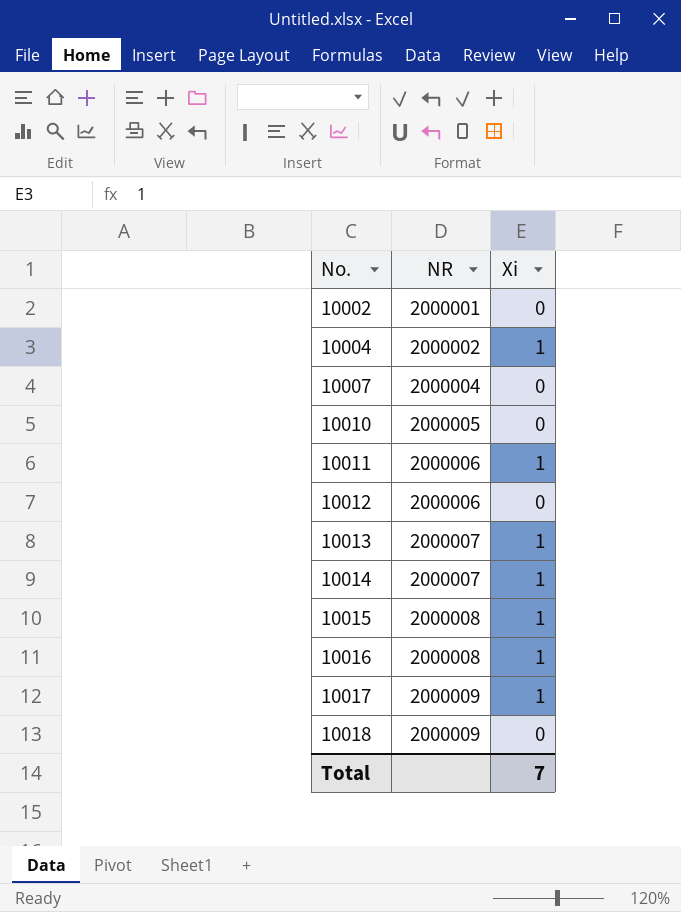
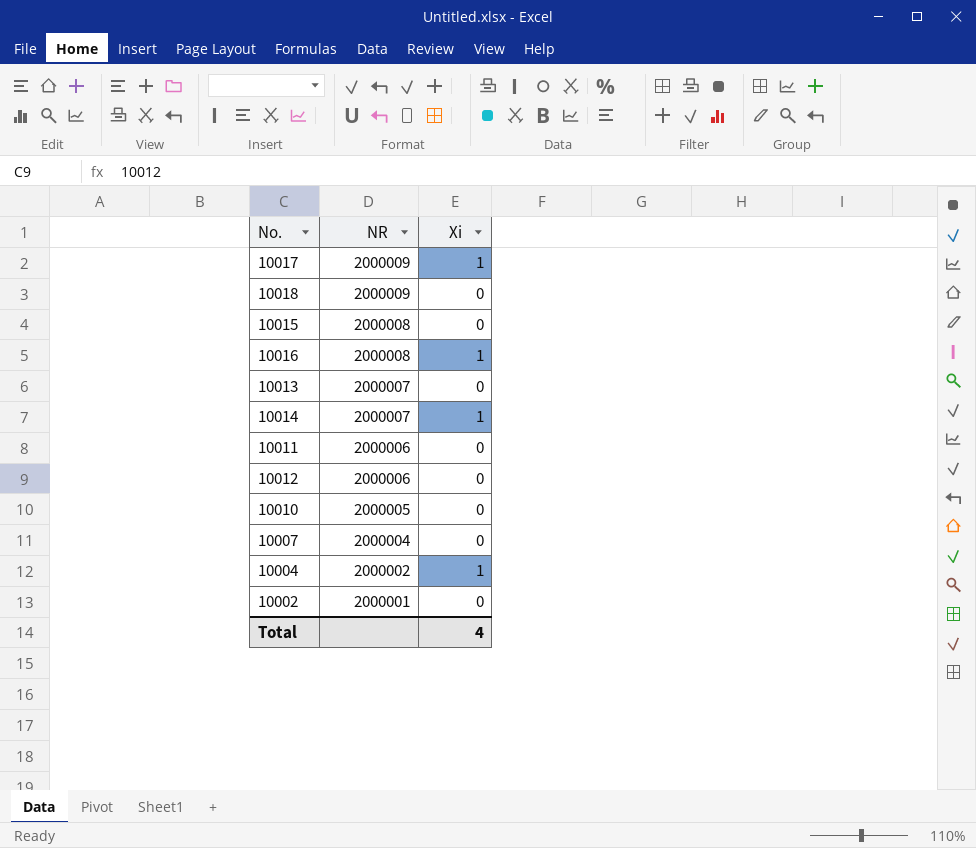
row order: No. ascending -> NR descending
10015 | Xi: 1 -> 0
10013 | Xi: 1 -> 0
10011 | Xi: 1 -> 0
Total | Xi: 7 -> 4

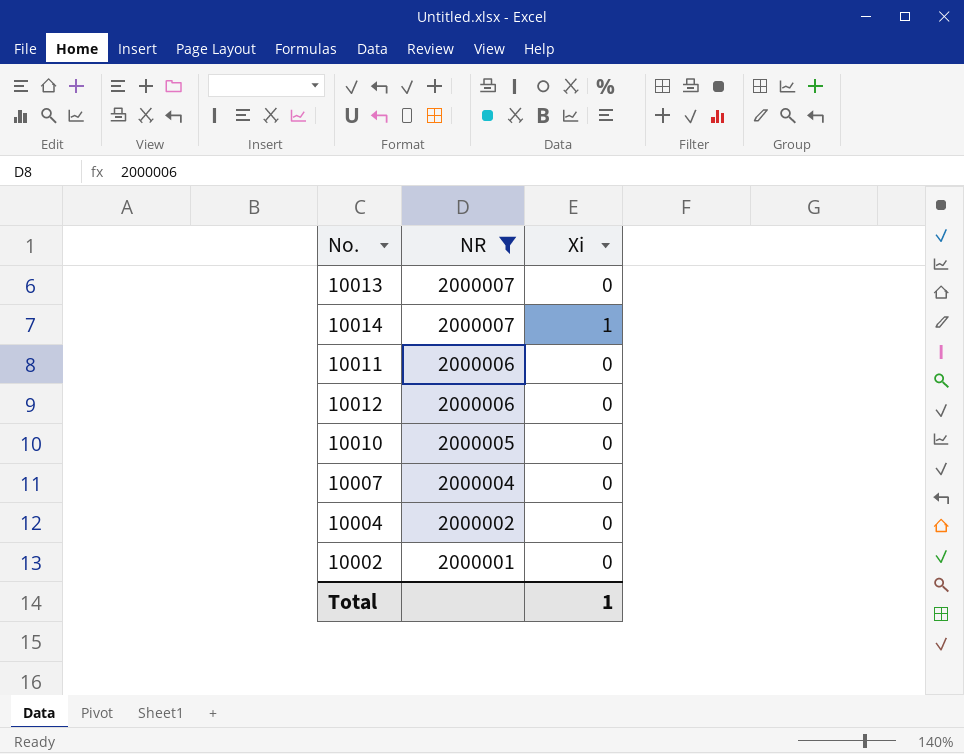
filter: none -> NR <= 2000007
10004 | Xi: 1 -> 0
Total | Xi: 4 -> 1

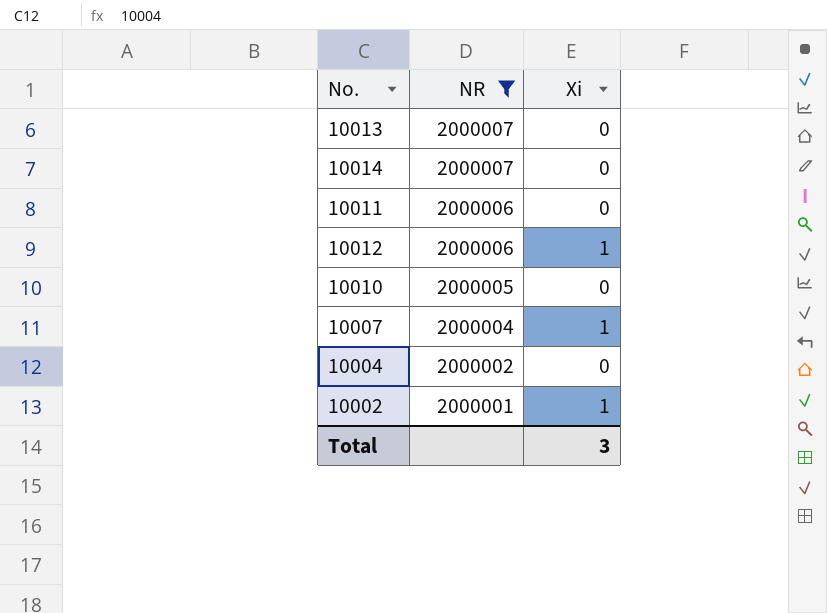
10014 | Xi: 1 -> 0
10012 | Xi: 0 -> 1
10007 | Xi: 0 -> 1
10002 | Xi: 0 -> 1
Total | Xi: 1 -> 3

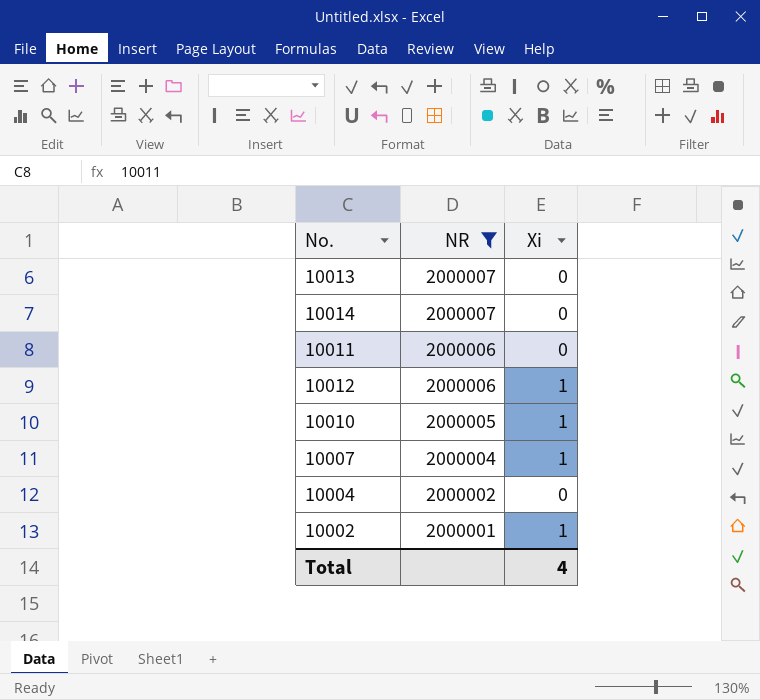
10010 | Xi: 0 -> 1
Total | Xi: 3 -> 4

